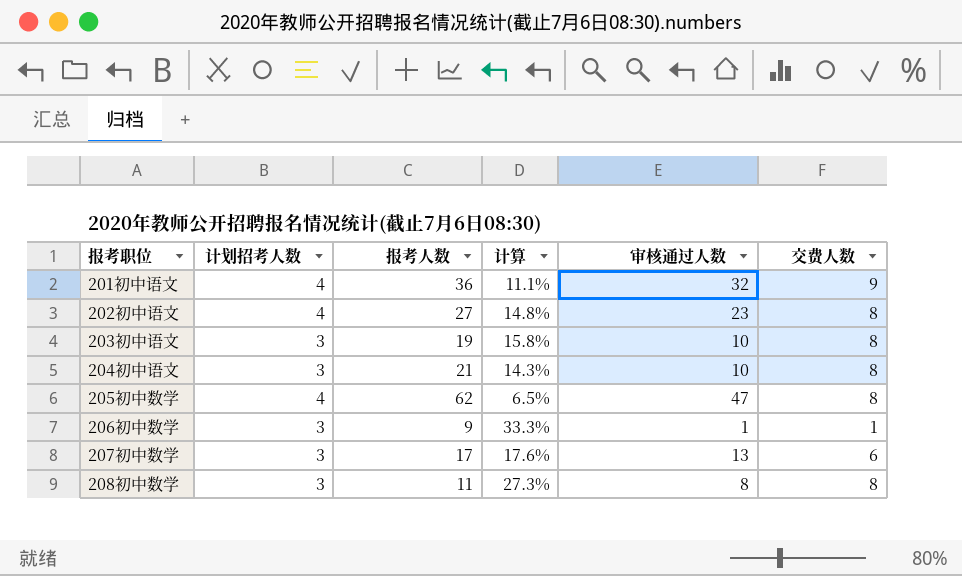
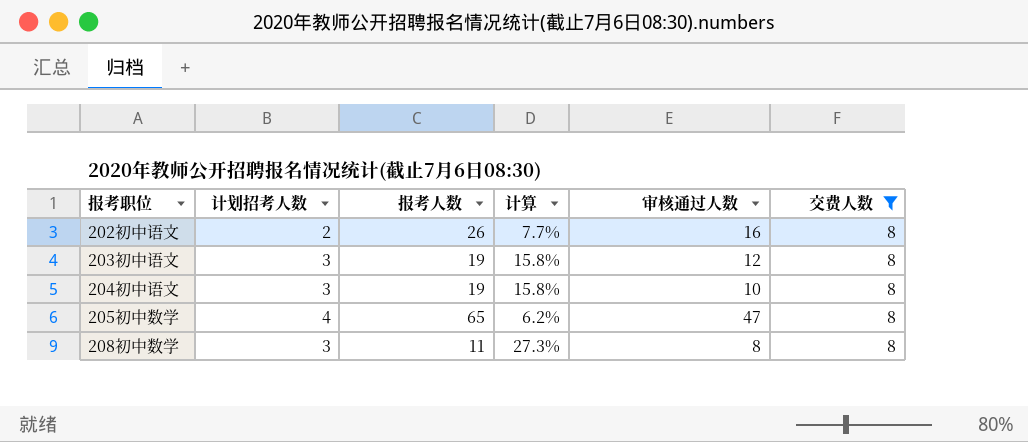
filter: none -> 交费人数 = 8
202初中语文 | 计划招考人数: 4 -> 2
202初中语文 | 报考人数: 27 -> 26
202初中语文 | 计算: 14.8% -> 7.7%
202初中语文 | 审核通过人数: 23 -> 16
203初中语文 | 审核通过人数: 10 -> 12
204初中语文 | 报考人数: 21 -> 19
204初中语文 | 计算: 14.3% -> 15.8%
205初中数学 | 报考人数: 62 -> 65
205初中数学 | 计算: 6.5% -> 6.2%

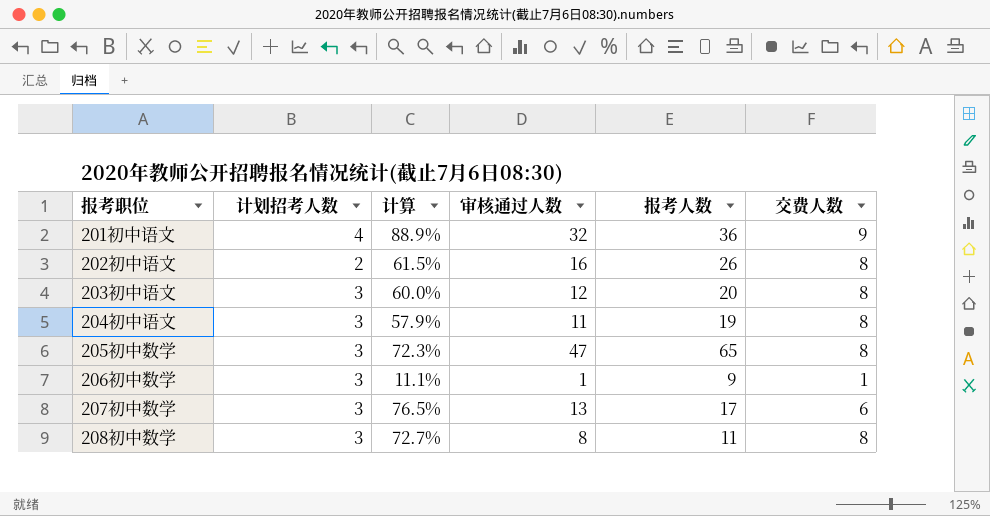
filter: 交费人数 = 8 -> none
column 计算 | formula: [计划招考人数] / [报考人数] -> [审核通过人数] / [报考人数]
column 报考人数 | position: 3 -> 5
203初中语文 | 报考人数: 19 -> 20
204初中语文 | 审核通过人数: 10 -> 11
205初中数学 | 计划招考人数: 4 -> 3

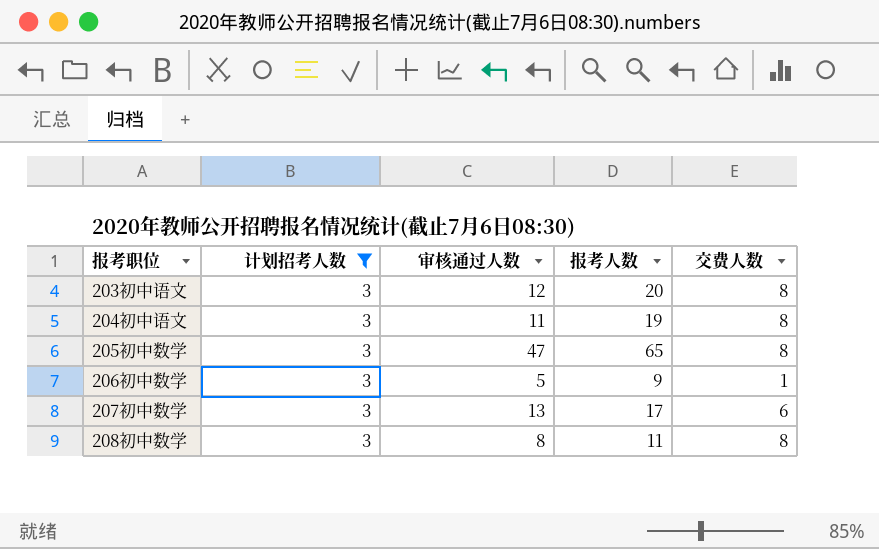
filter: none -> 计划招考人数 = 3
column 计算 | formula: [审核通过人数] / [报考人数] -> none
206初中数学 | 审核通过人数: 1 -> 5

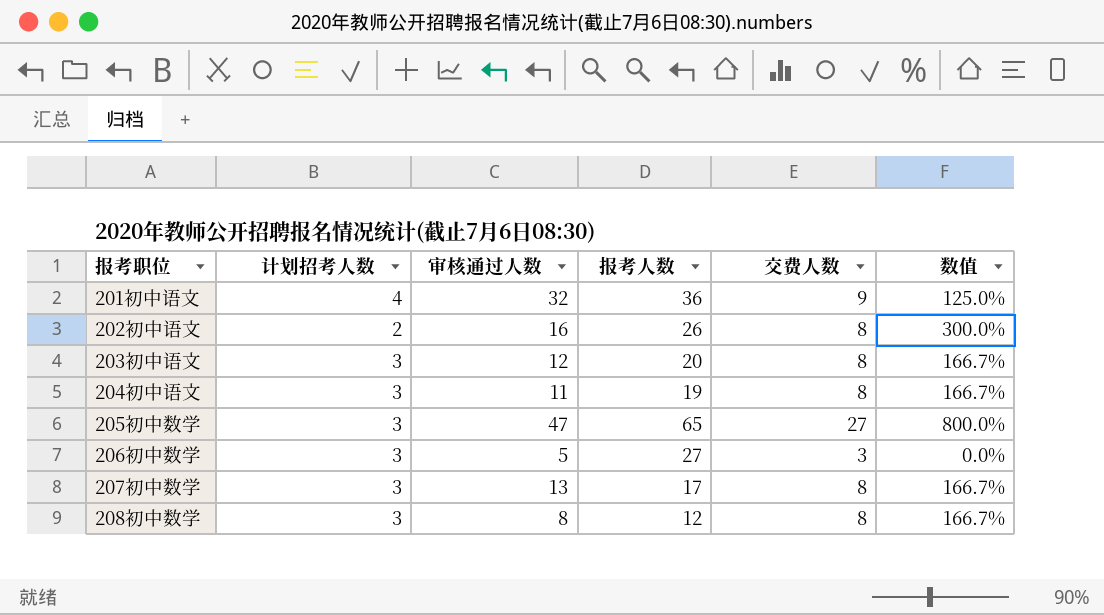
filter: 计划招考人数 = 3 -> none
column 数值 | formula: none -> ([交费人数] - [计划招考人数]) / [计划招考人数]
205初中数学 | 交费人数: 8 -> 27
206初中数学 | 报考人数: 9 -> 27
206初中数学 | 交费人数: 1 -> 3
207初中数学 | 交费人数: 6 -> 8
208初中数学 | 报考人数: 11 -> 12

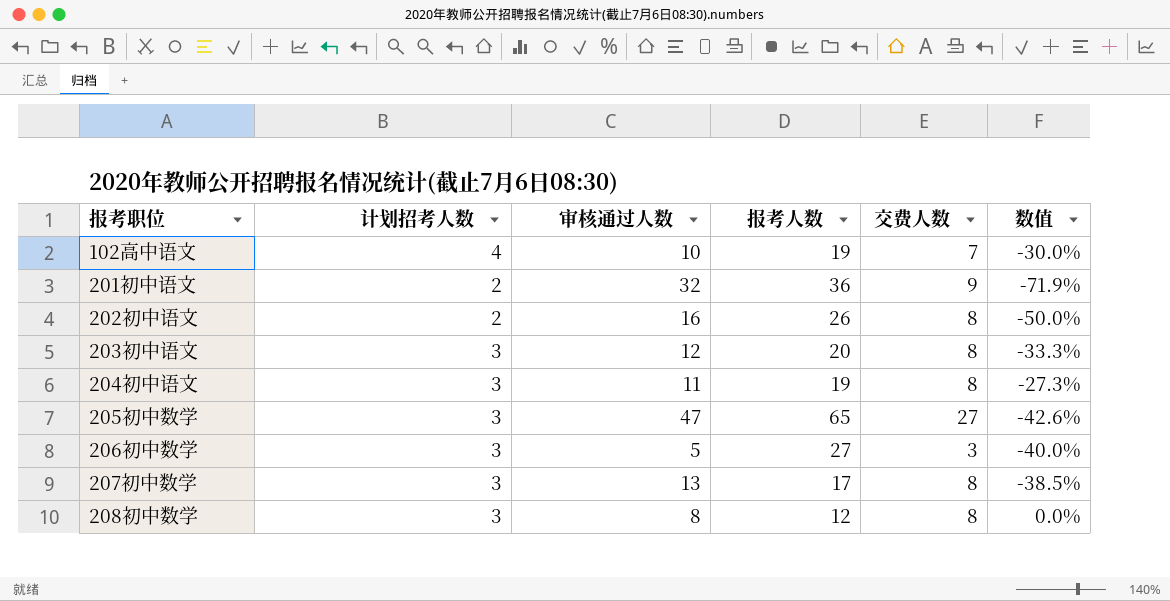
column 数值 | formula: ([交费人数] - [计划招考人数]) / [计划招考人数] -> ([交费人数] - [审核通过人数]) / [审核通过人数]
row 102高中语文: none -> 4 | 10 | 19 | 7 | -30.0%
201初中语文 | 计划招考人数: 4 -> 2

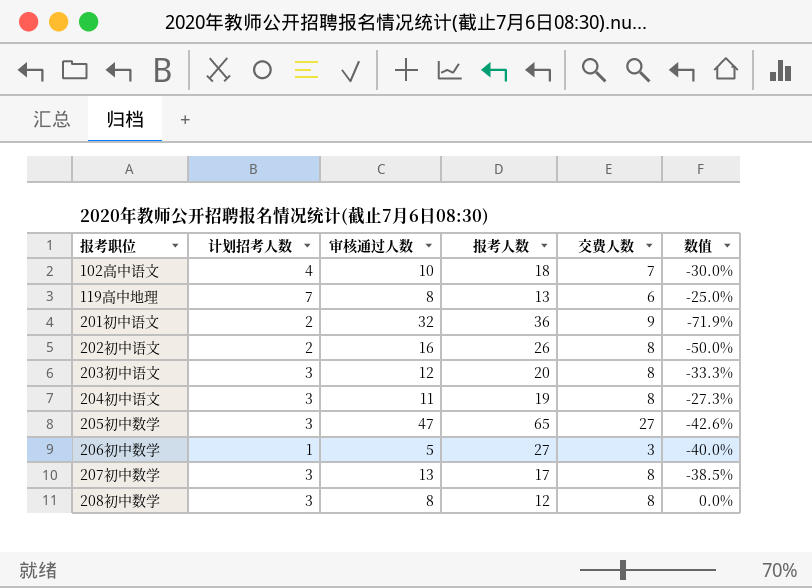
102高中语文 | 报考人数: 19 -> 18
row 119高中地理: none -> 7 | 8 | 13 | 6 | -25.0%
206初中数学 | 计划招考人数: 3 -> 1

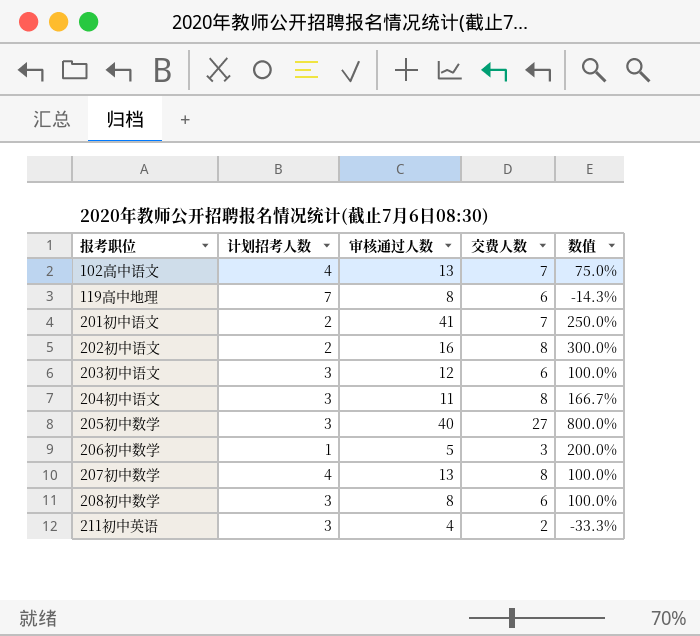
column 报考人数 | position: 4 -> none
column 数值 | formula: ([交费人数] - [审核通过人数]) / [审核通过人数] -> ([交费人数] - [计划招考人数]) / [计划招考人数]
102高中语文 | 审核通过人数: 10 -> 13
201初中语文 | 审核通过人数: 32 -> 41
201初中语文 | 交费人数: 9 -> 7
203初中语文 | 交费人数: 8 -> 6
205初中数学 | 审核通过人数: 47 -> 40
207初中数学 | 计划招考人数: 3 -> 4
208初中数学 | 交费人数: 8 -> 6
row 211初中英语: none -> 3 | 4 | 2 | -33.3%

